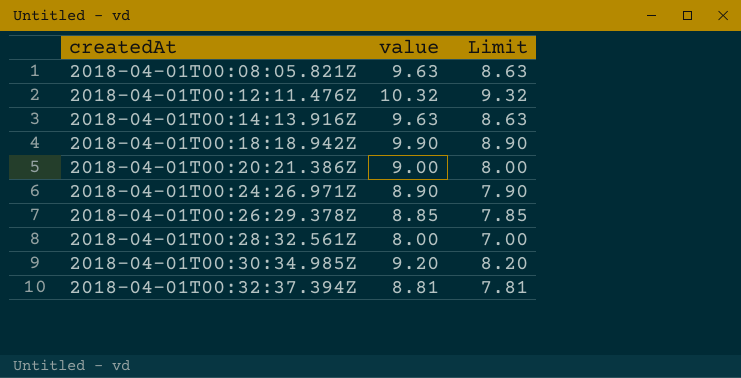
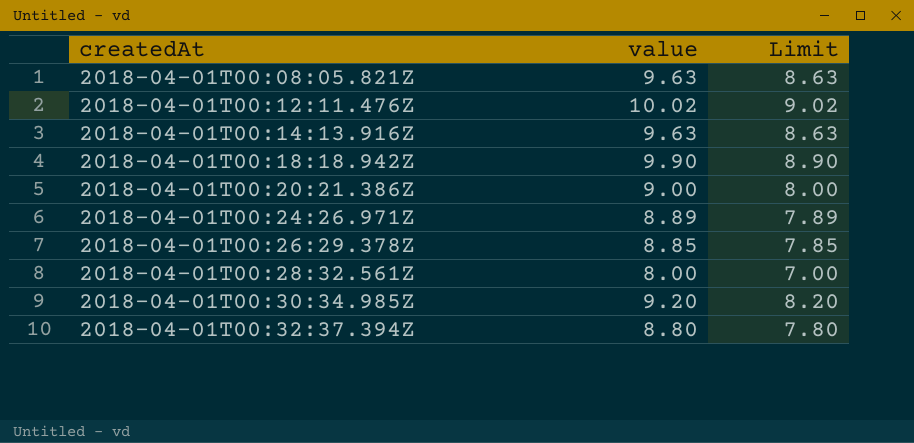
2018-04-01T00:12:11.476Z | value: 10.32 -> 10.02
2018-04-01T00:12:11.476Z | Limit: 9.32 -> 9.02
2018-04-01T00:24:26.971Z | value: 8.90 -> 8.89
2018-04-01T00:24:26.971Z | Limit: 7.90 -> 7.89
2018-04-01T00:32:37.394Z | value: 8.81 -> 8.80
2018-04-01T00:32:37.394Z | Limit: 7.81 -> 7.80

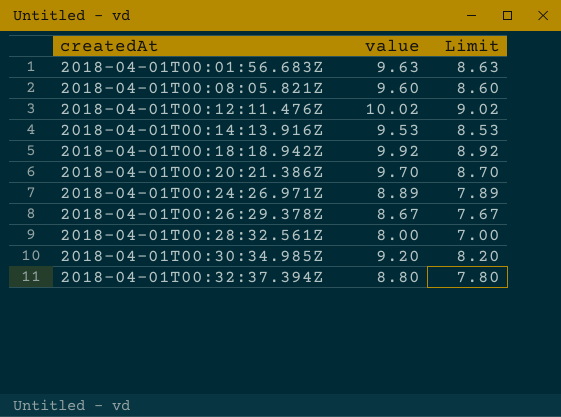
row 2018-04-01T00:01:56.683Z: none -> 9.63 | 8.63
2018-04-01T00:08:05.821Z | value: 9.63 -> 9.60
2018-04-01T00:08:05.821Z | Limit: 8.63 -> 8.60
2018-04-01T00:14:13.916Z | value: 9.63 -> 9.53
2018-04-01T00:14:13.916Z | Limit: 8.63 -> 8.53
2018-04-01T00:18:18.942Z | value: 9.90 -> 9.92
2018-04-01T00:18:18.942Z | Limit: 8.90 -> 8.92
2018-04-01T00:20:21.386Z | value: 9.00 -> 9.70
2018-04-01T00:20:21.386Z | Limit: 8.00 -> 8.70
2018-04-01T00:26:29.378Z | value: 8.85 -> 8.67
2018-04-01T00:26:29.378Z | Limit: 7.85 -> 7.67

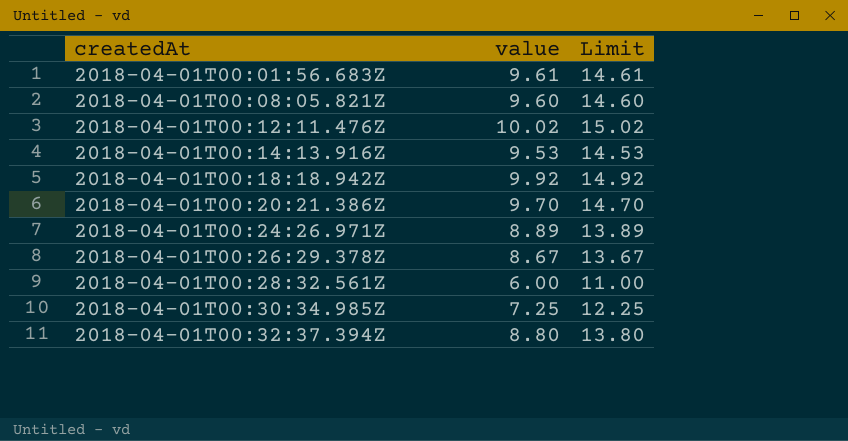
column Limit | formula: [value] - 1 -> [value] + 5
2018-04-01T00:01:56.683Z | value: 9.63 -> 9.61
2018-04-01T00:28:32.561Z | value: 8.00 -> 6.00
2018-04-01T00:30:34.985Z | value: 9.20 -> 7.25

